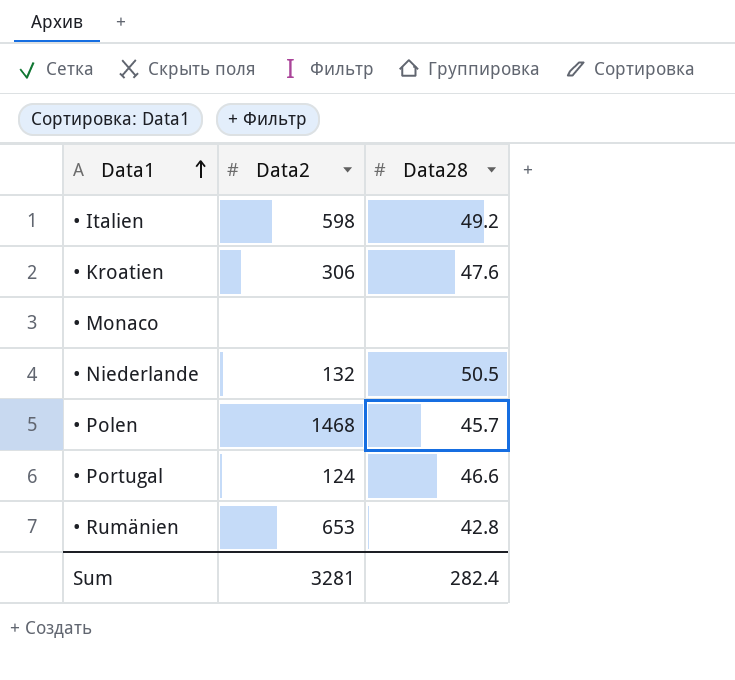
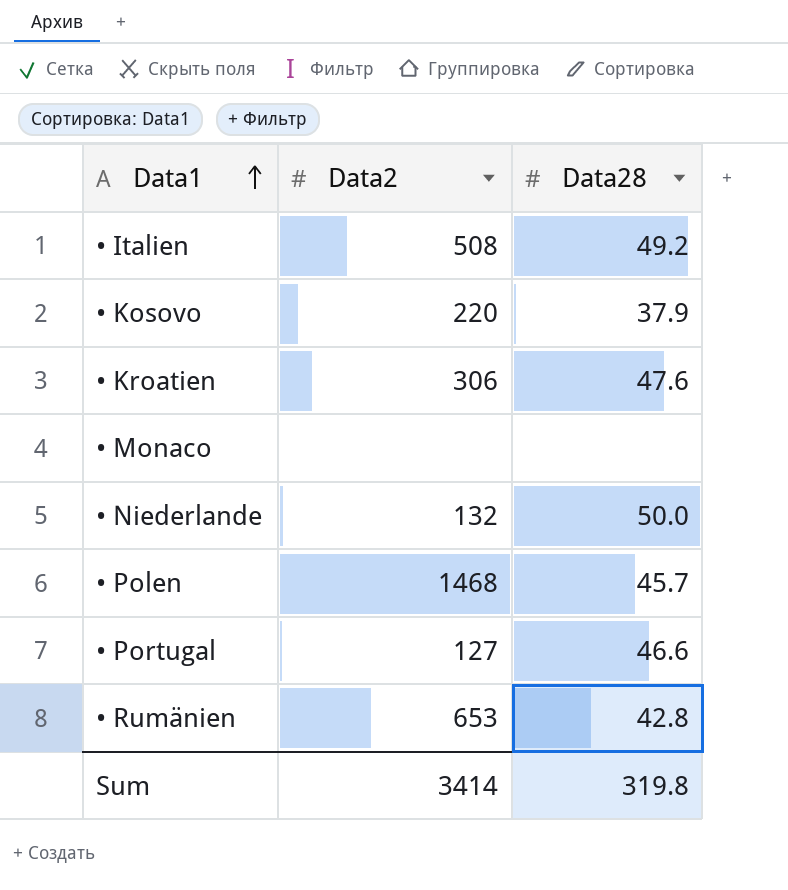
• Italien | Data2: 598 -> 508
row • Kosovo: none -> 220 | 37.9
• Niederlande | Data28: 50.5 -> 50.0
• Portugal | Data2: 124 -> 127
Sum | Data2: 3281 -> 3414
Sum | Data28: 282.4 -> 319.8

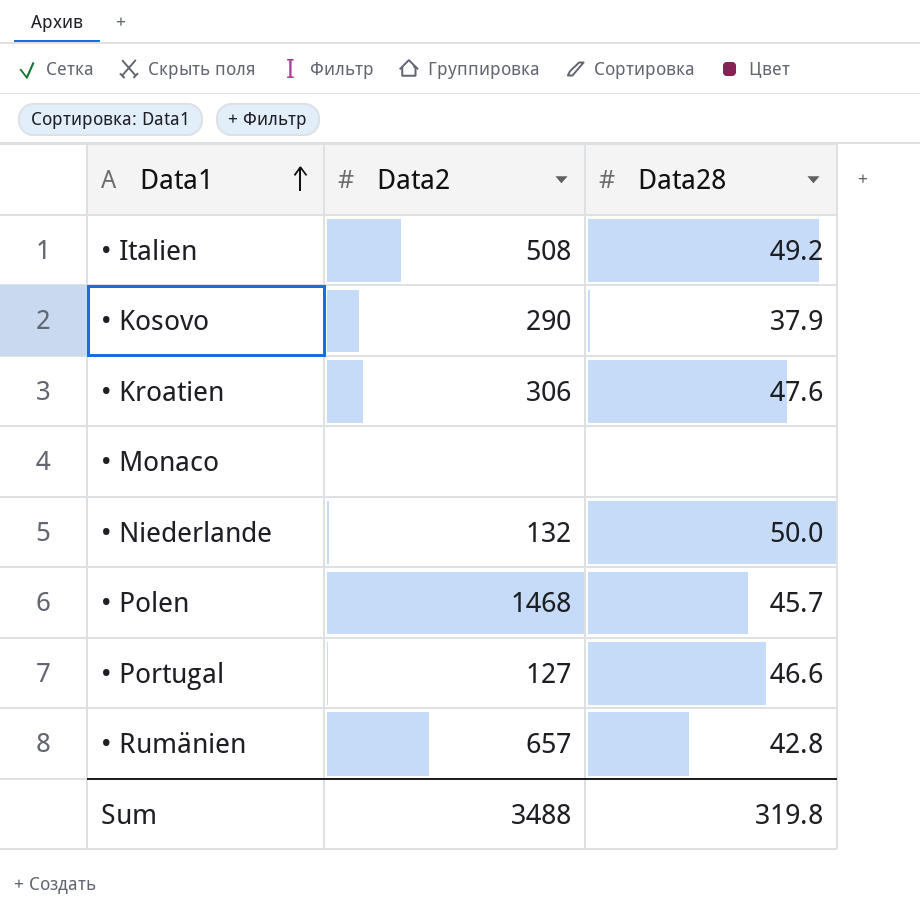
• Kosovo | Data2: 220 -> 290
• Rumänien | Data2: 653 -> 657
Sum | Data2: 3414 -> 3488

